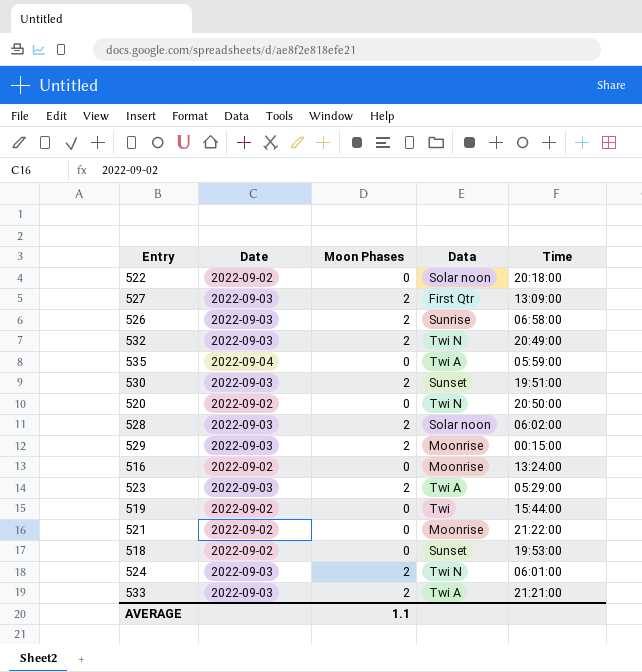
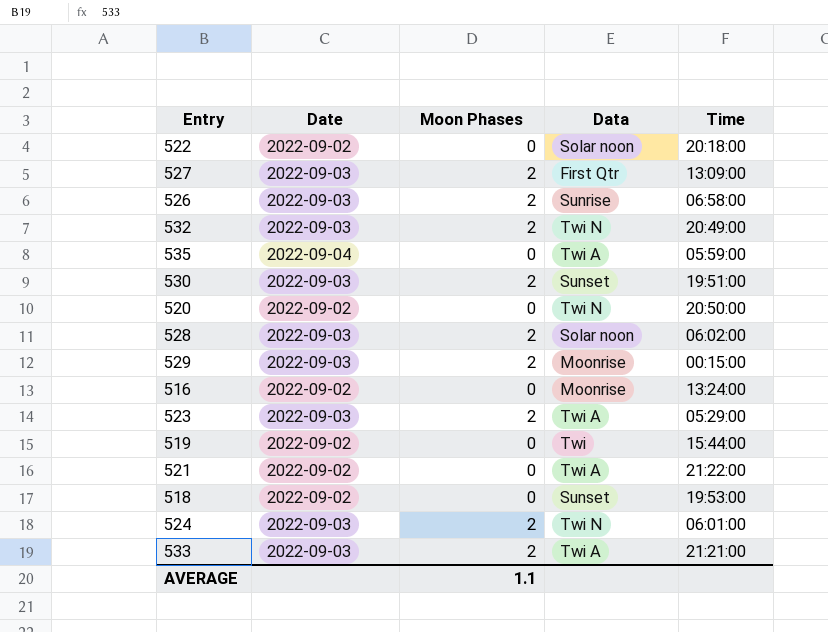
521 | Data: Moonrise -> Twi A

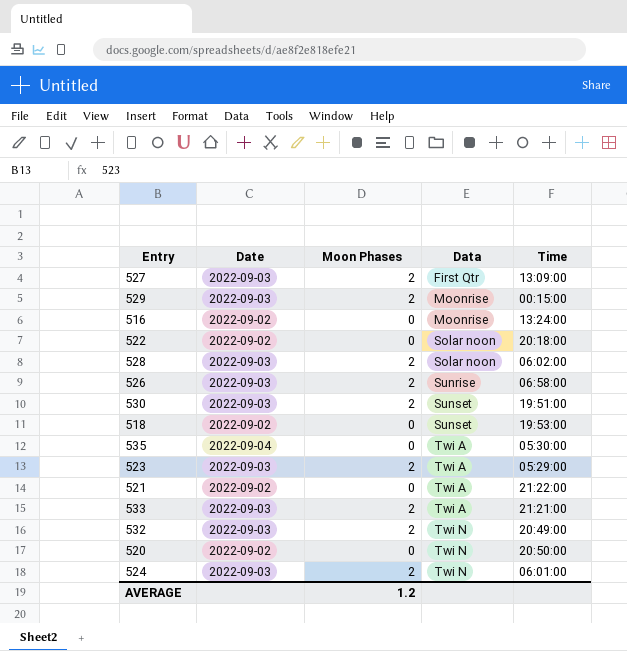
row order: none -> Data ascending
row 519: 2022-09-02 | 0 | Twi | 15:44:00 -> none
535 | Time: 05:59:00 -> 05:30:00
AVERAGE | Moon Phases: 1.1 -> 1.2

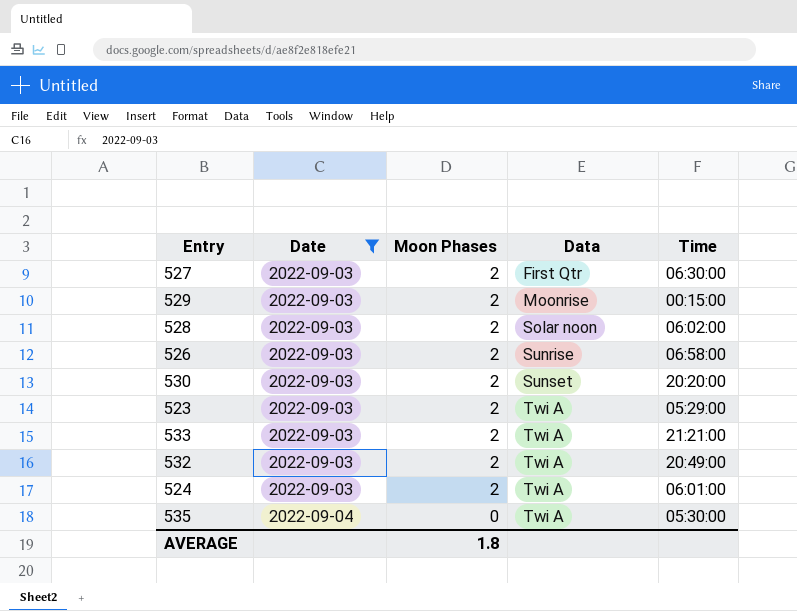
filter: none -> Date != 2022-09-02
row order: Data ascending -> Date ascending
527 | Time: 13:09:00 -> 06:30:00
530 | Time: 19:51:00 -> 20:20:00
532 | Data: Twi N -> Twi A
524 | Data: Twi N -> Twi A
AVERAGE | Moon Phases: 1.2 -> 1.8

